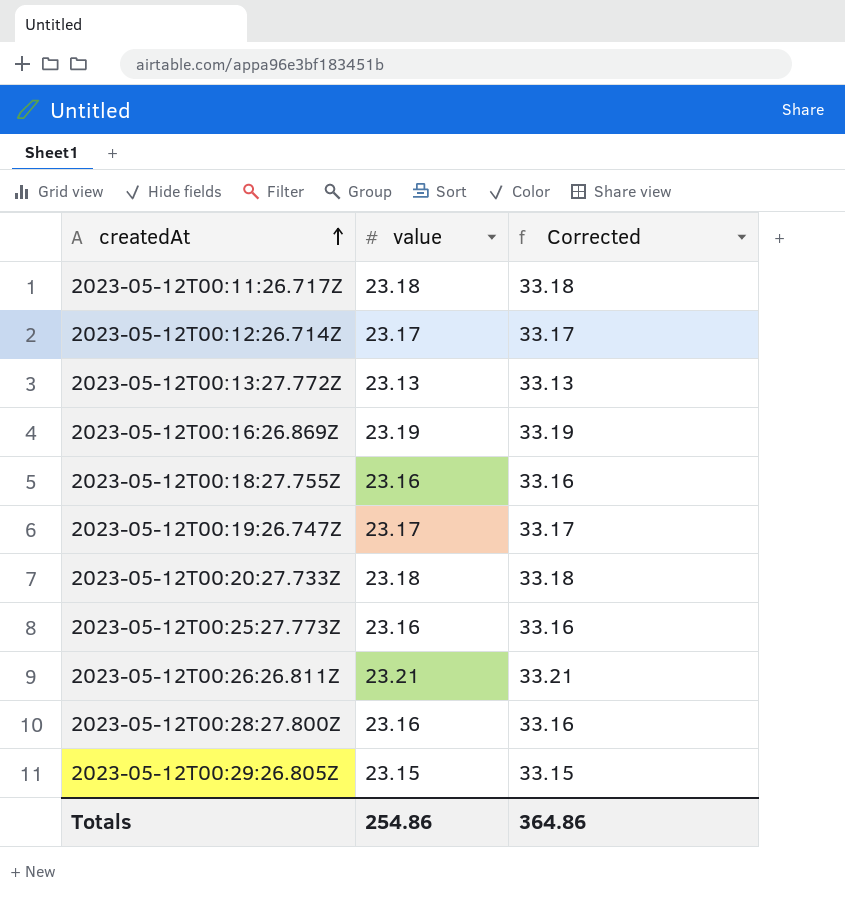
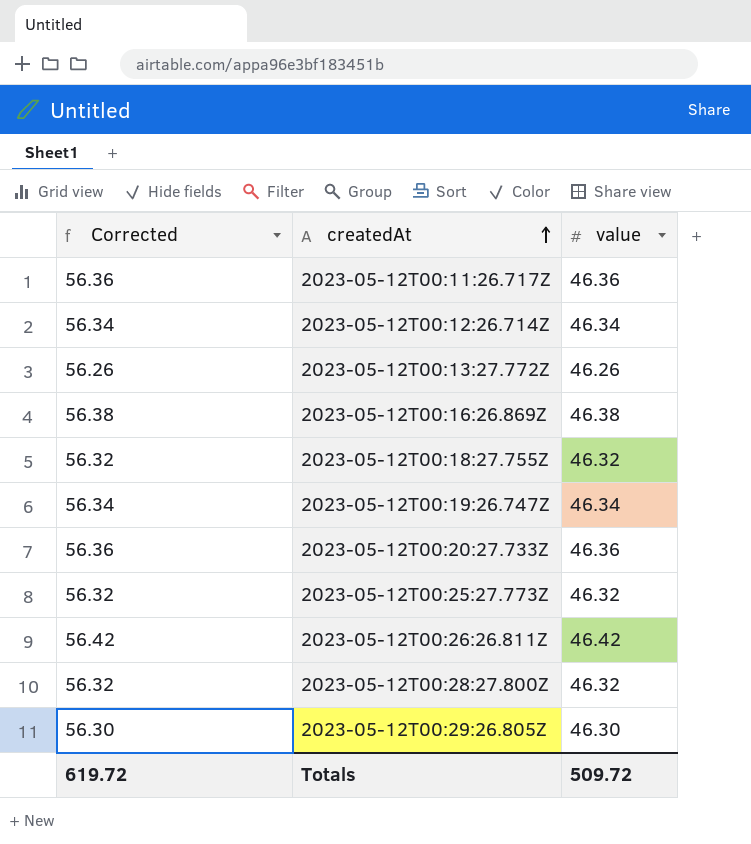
column Corrected | position: 3 -> 1
2023-05-12T00:11:26.717Z | Corrected: 33.18 -> 56.36
2023-05-12T00:11:26.717Z | value: 23.18 -> 46.36
2023-05-12T00:12:26.714Z | Corrected: 33.17 -> 56.34
2023-05-12T00:12:26.714Z | value: 23.17 -> 46.34
2023-05-12T00:13:27.772Z | Corrected: 33.13 -> 56.26
2023-05-12T00:13:27.772Z | value: 23.13 -> 46.26
2023-05-12T00:16:26.869Z | Corrected: 33.19 -> 56.38
2023-05-12T00:16:26.869Z | value: 23.19 -> 46.38
2023-05-12T00:18:27.755Z | Corrected: 33.16 -> 56.32
2023-05-12T00:18:27.755Z | value: 23.16 -> 46.32
2023-05-12T00:19:26.747Z | Corrected: 33.17 -> 56.34
2023-05-12T00:19:26.747Z | value: 23.17 -> 46.34
2023-05-12T00:20:27.733Z | Corrected: 33.18 -> 56.36
2023-05-12T00:20:27.733Z | value: 23.18 -> 46.36
2023-05-12T00:25:27.773Z | Corrected: 33.16 -> 56.32
2023-05-12T00:25:27.773Z | value: 23.16 -> 46.32
2023-05-12T00:26:26.811Z | Corrected: 33.21 -> 56.42
2023-05-12T00:26:26.811Z | value: 23.21 -> 46.42
2023-05-12T00:28:27.800Z | Corrected: 33.16 -> 56.32
2023-05-12T00:28:27.800Z | value: 23.16 -> 46.32
2023-05-12T00:29:26.805Z | Corrected: 33.15 -> 56.30
2023-05-12T00:29:26.805Z | value: 23.15 -> 46.30
Totals | Corrected: 364.86 -> 619.72
Totals | value: 254.86 -> 509.72

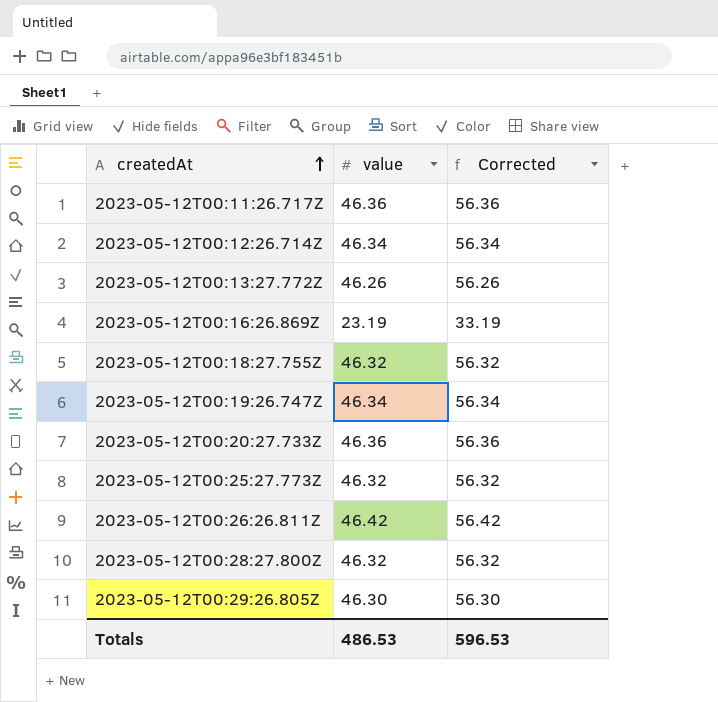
column Corrected | position: 1 -> 3
2023-05-12T00:16:26.869Z | value: 46.38 -> 23.19
2023-05-12T00:16:26.869Z | Corrected: 56.38 -> 33.19
Totals | value: 509.72 -> 486.53
Totals | Corrected: 619.72 -> 596.53

